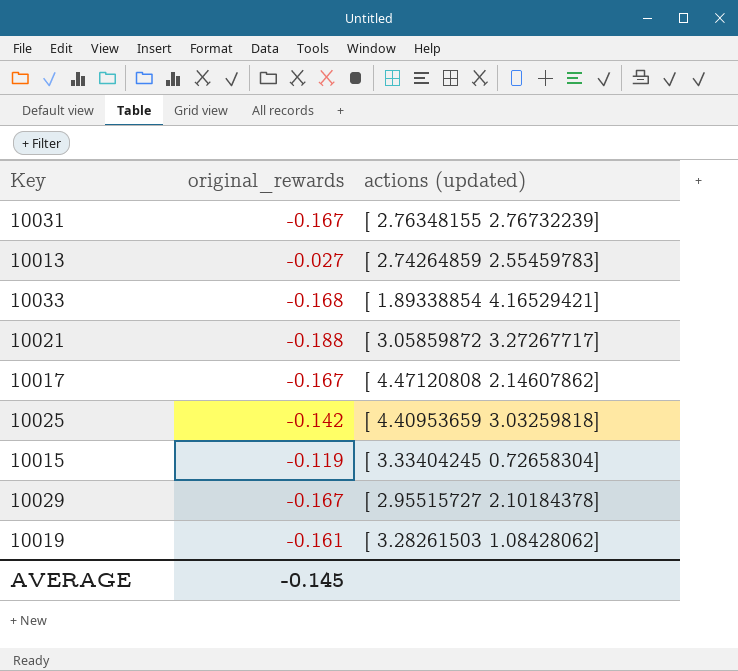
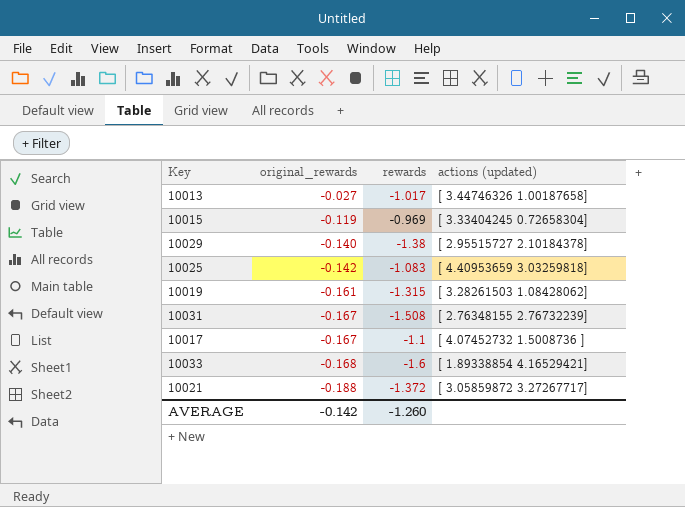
row order: none -> original_rewards descending
column rewards | position: none -> 3
10013 | actions (updated): [ 2.74264859 2.55459783] -> [ 3.44746326 1.00187658]
10029 | original_rewards: -0.167 -> -0.140
10017 | actions (updated): [ 4.47120808 2.14607862] -> [ 4.07452732 1.5008736 ]
AVERAGE | original_rewards: -0.145 -> -0.142

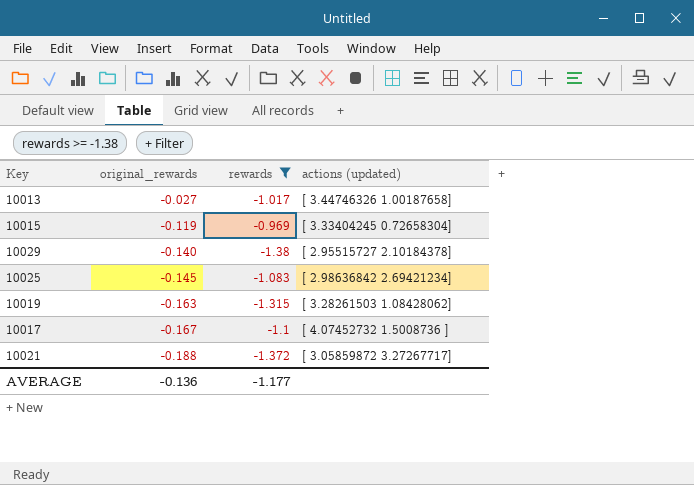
filter: none -> rewards >= -1.38
10025 | original_rewards: -0.142 -> -0.145
10025 | actions (updated): [ 4.40953659 3.03259818] -> [ 2.98636842 2.69421234]
10019 | original_rewards: -0.161 -> -0.163
AVERAGE | original_rewards: -0.142 -> -0.136
AVERAGE | rewards: -1.260 -> -1.177

